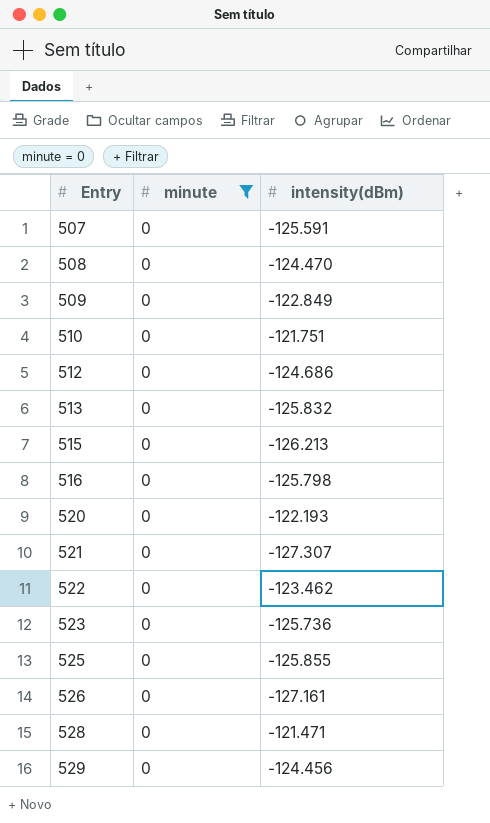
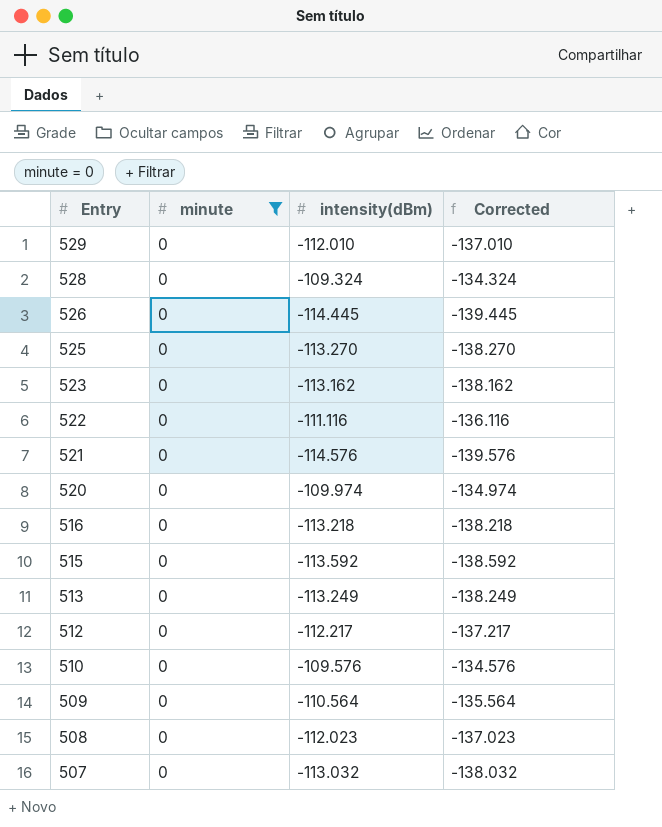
row order: Entry ascending -> Entry descending
column Corrected | formula: none -> [intensity(dBm)] - 25
529 | intensity(dBm): -124.456 -> -112.010
528 | intensity(dBm): -121.471 -> -109.324
526 | intensity(dBm): -127.161 -> -114.445
525 | intensity(dBm): -125.855 -> -113.270
523 | intensity(dBm): -125.736 -> -113.162
522 | intensity(dBm): -123.462 -> -111.116
521 | intensity(dBm): -127.307 -> -114.576
520 | intensity(dBm): -122.193 -> -109.974
516 | intensity(dBm): -125.798 -> -113.218
515 | intensity(dBm): -126.213 -> -113.592
513 | intensity(dBm): -125.832 -> -113.249
512 | intensity(dBm): -124.686 -> -112.217
510 | intensity(dBm): -121.751 -> -109.576
509 | intensity(dBm): -122.849 -> -110.564
508 | intensity(dBm): -124.470 -> -112.023
507 | intensity(dBm): -125.591 -> -113.032

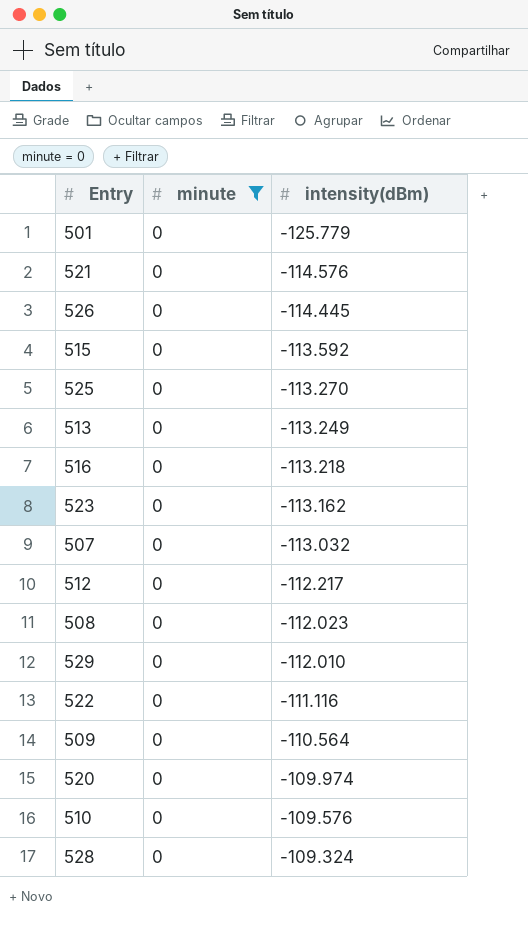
row order: Entry descending -> intensity(dBm) ascending
column Corrected | formula: [intensity(dBm)] - 25 -> none
row 501: none -> 0 | -125.779

